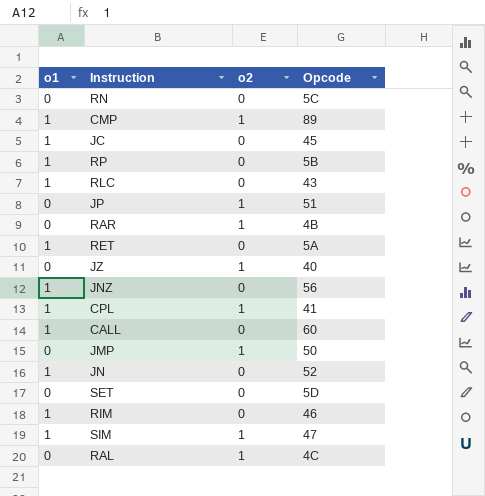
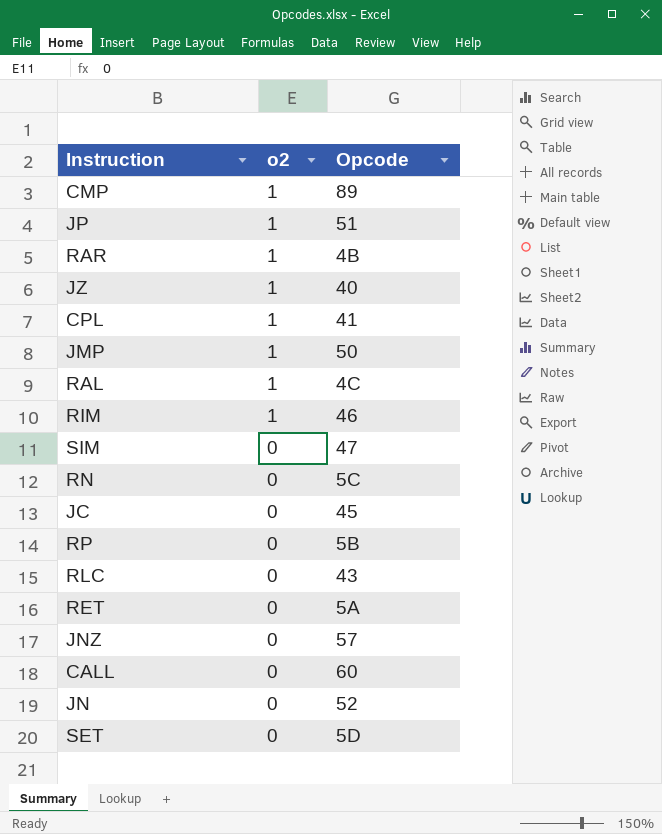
row order: none -> o2 descending
column o1 | position: 1 -> none
RIM | o2: 0 -> 1
SIM | o2: 1 -> 0
JNZ | Opcode: 56 -> 57

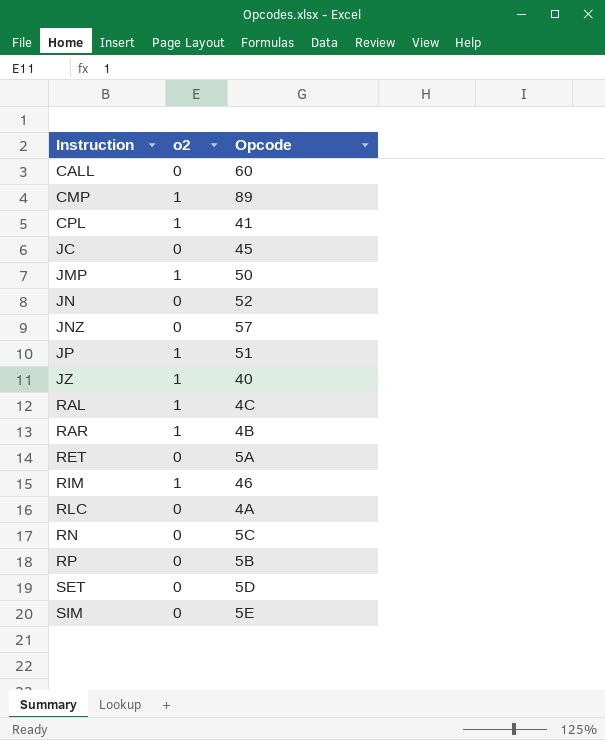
row order: o2 descending -> Instruction ascending
RLC | Opcode: 43 -> 4A
SIM | Opcode: 47 -> 5E

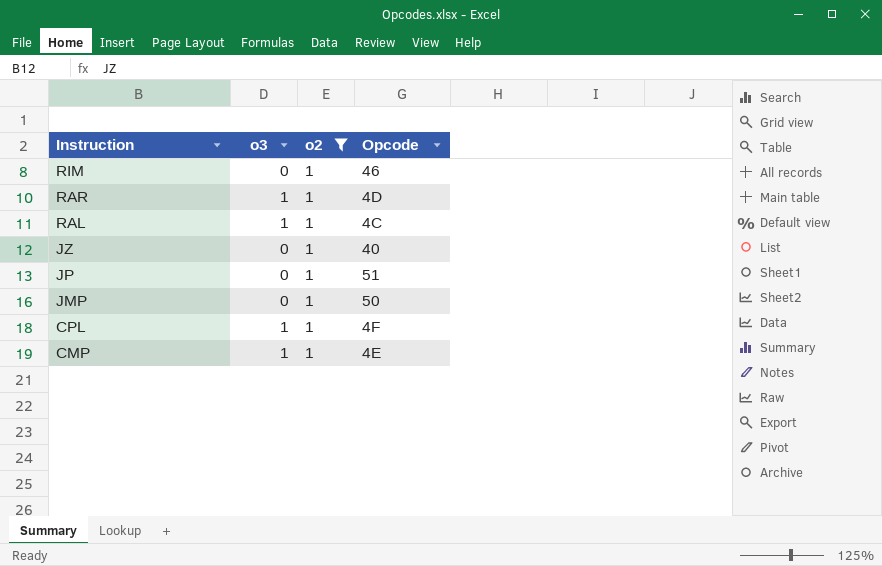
filter: none -> o2 = 1
row order: Instruction ascending -> Instruction descending
column o3 | position: none -> 2
RAR | Opcode: 4B -> 4D
CPL | Opcode: 41 -> 4F
CMP | Opcode: 89 -> 4E

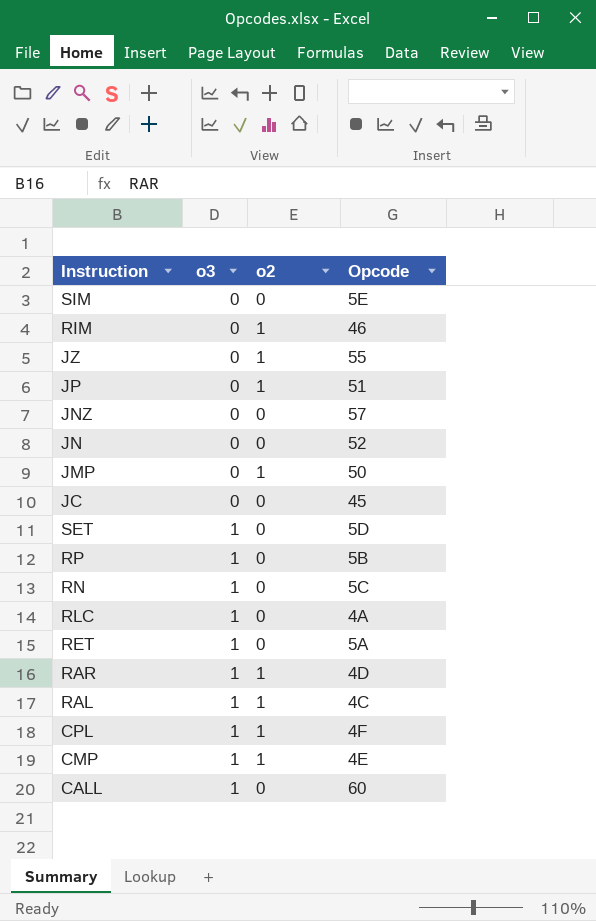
filter: o2 = 1 -> none
row order: Instruction descending -> o3 ascending
JZ | Opcode: 40 -> 55

